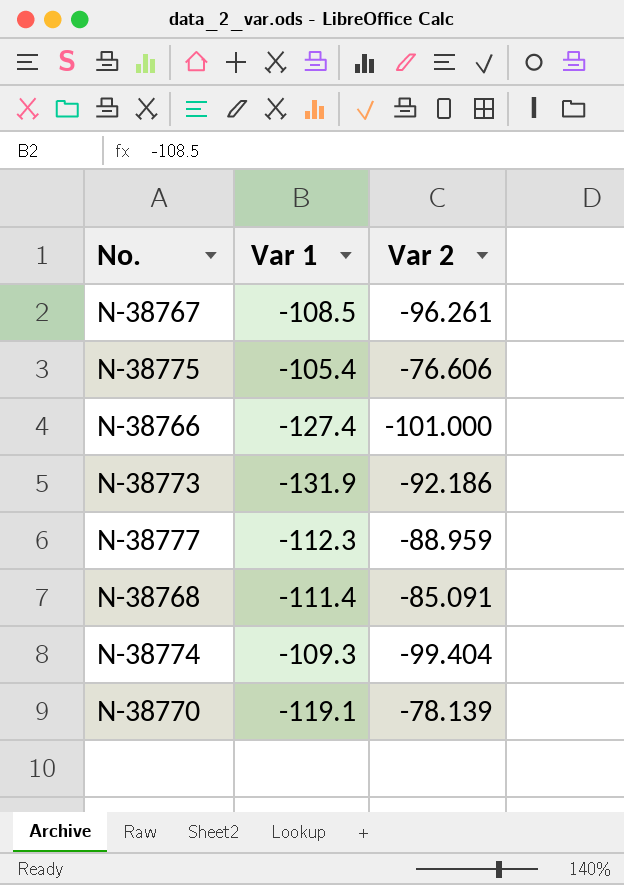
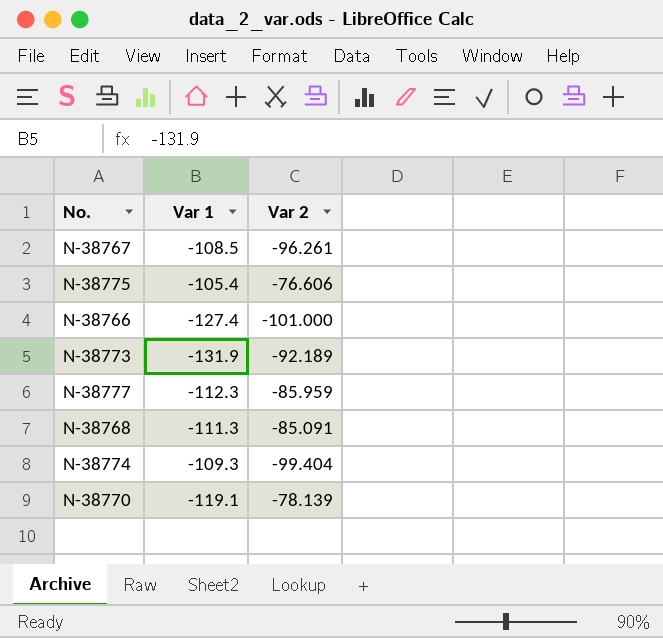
N-38773 | Var 2: -92.186 -> -92.189
N-38777 | Var 2: -88.959 -> -85.959
N-38768 | Var 1: -111.4 -> -111.3

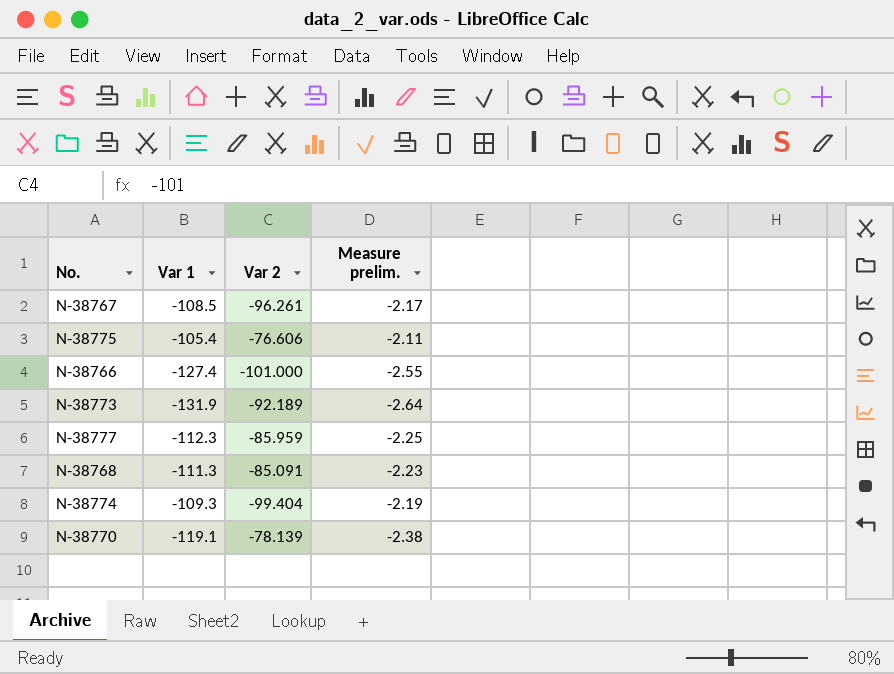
column Measure prelim. | formula: none -> [Var 1] * 0.02

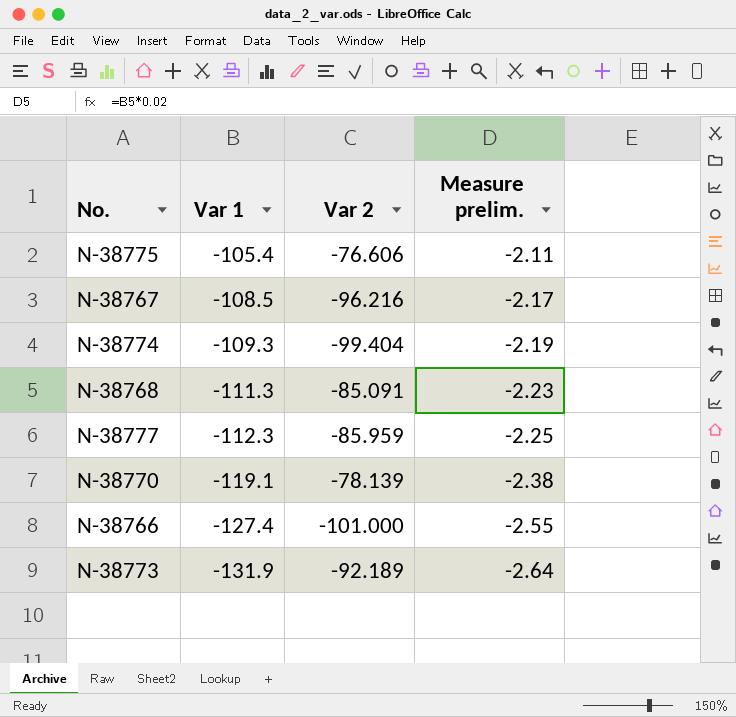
row order: none -> Var 1 descending
N-38767 | Var 2: -96.261 -> -96.216

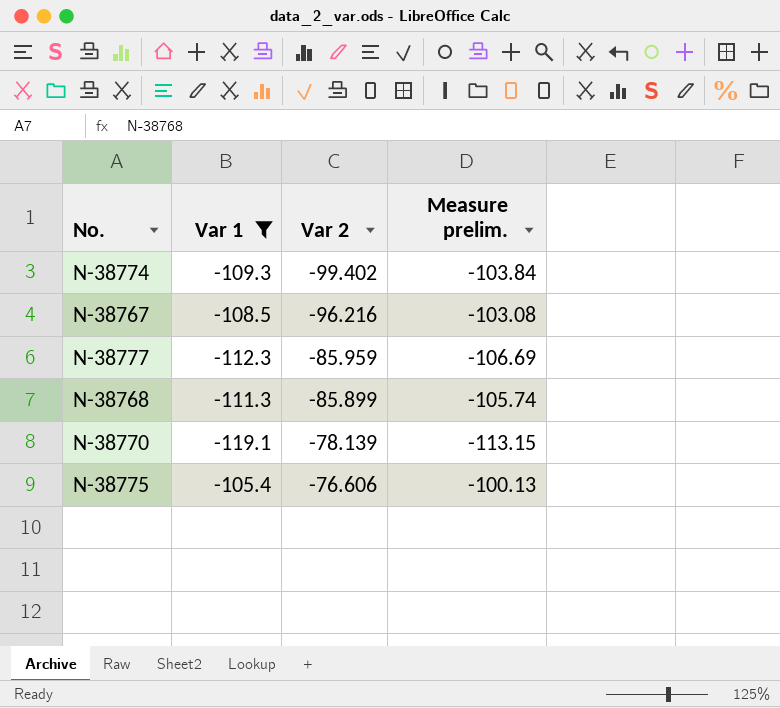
filter: none -> Var 1 >= -119.1
row order: Var 1 descending -> Var 2 ascending
column Measure prelim. | formula: [Var 1] * 0.02 -> [Var 1] * 0.95
N-38774 | Var 2: -99.404 -> -99.402
N-38768 | Var 2: -85.091 -> -85.899

